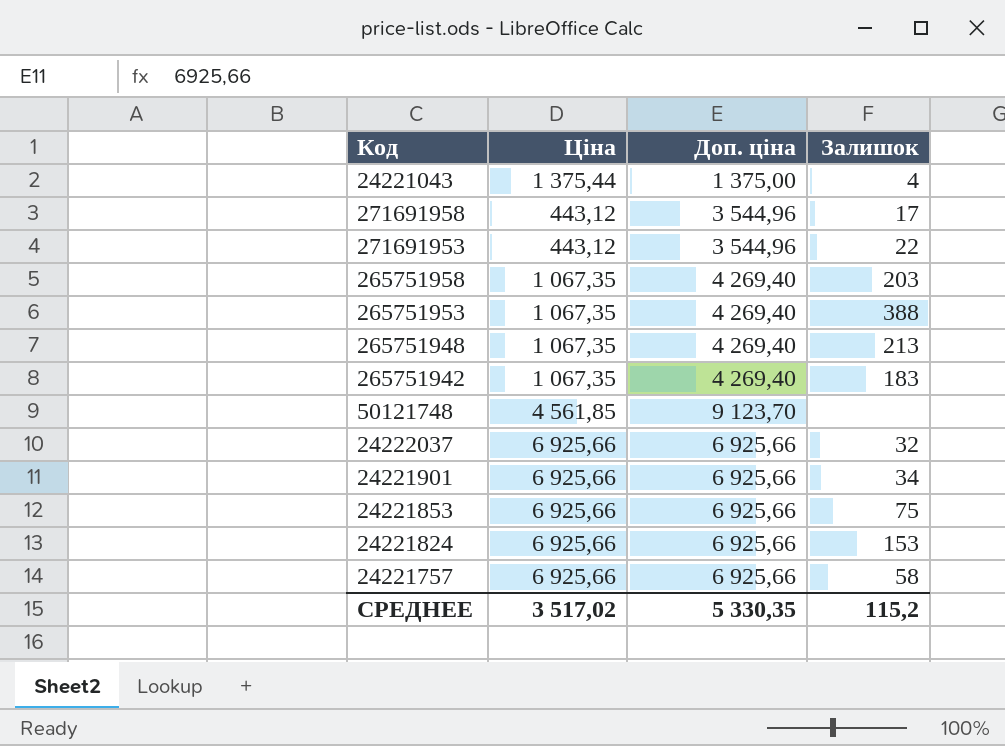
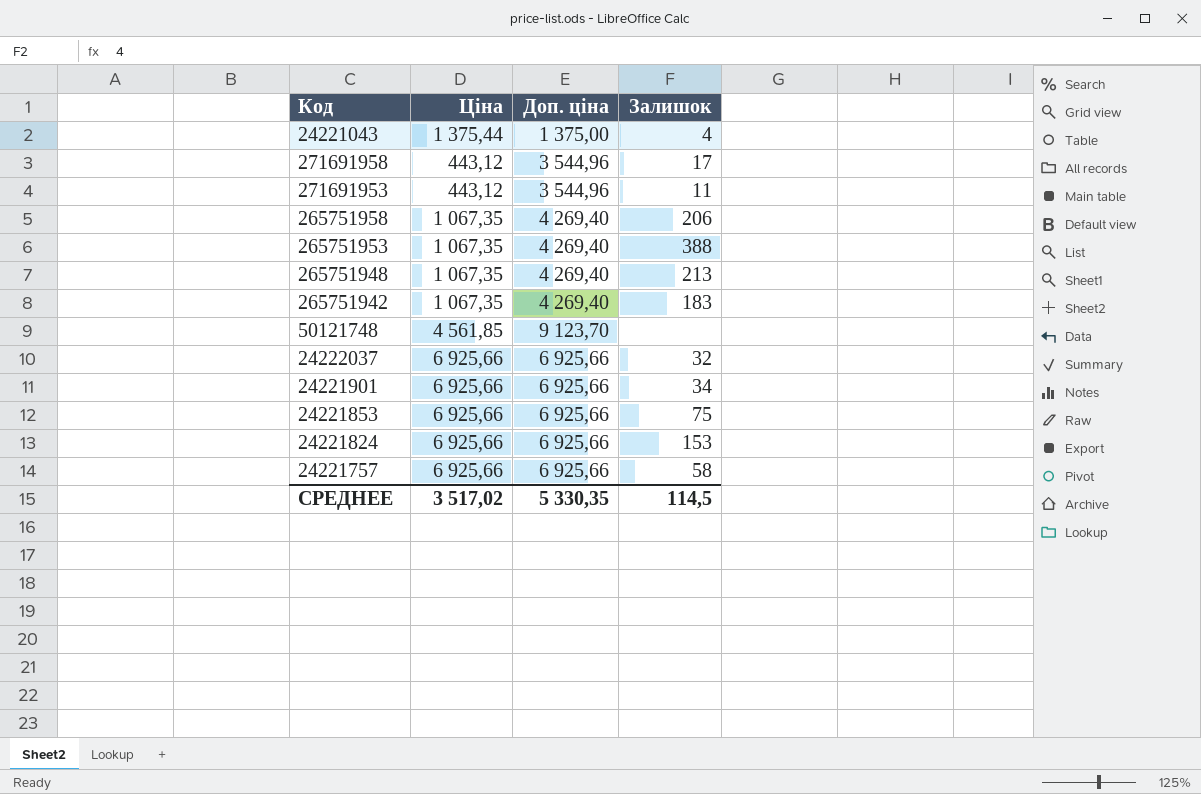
271691953 | Залишок: 22 -> 11
265751958 | Залишок: 203 -> 206
СРЕДНЕЕ | Залишок: 115,2 -> 114,5

